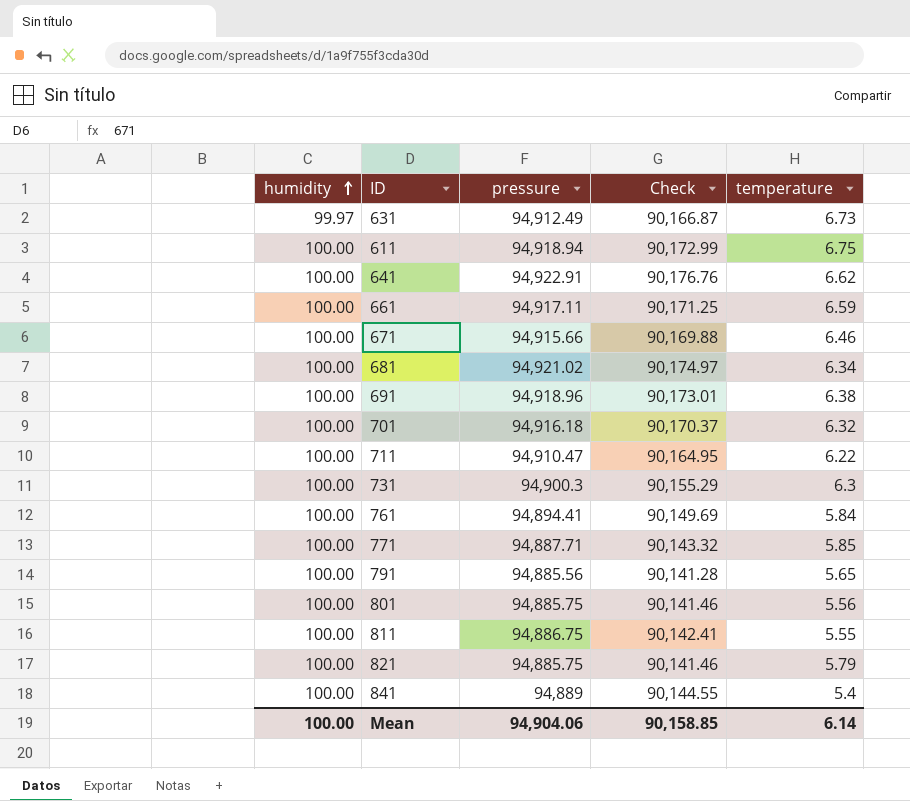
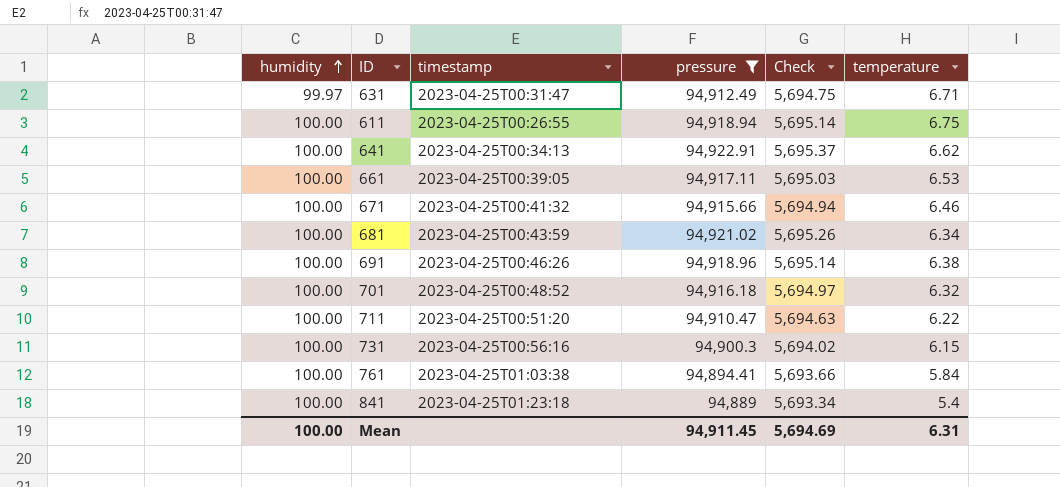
filter: none -> pressure >= 94,889
column timestamp | position: none -> 3
column Check | formula: [pressure] * 0.95 -> [pressure] * 0.06
631 | temperature: 6.73 -> 6.71
661 | temperature: 6.59 -> 6.53
731 | temperature: 6.3 -> 6.15
Mean | pressure: 94,904.06 -> 94,911.45
Mean | Check: 90,158.85 -> 5,694.69
Mean | temperature: 6.14 -> 6.31

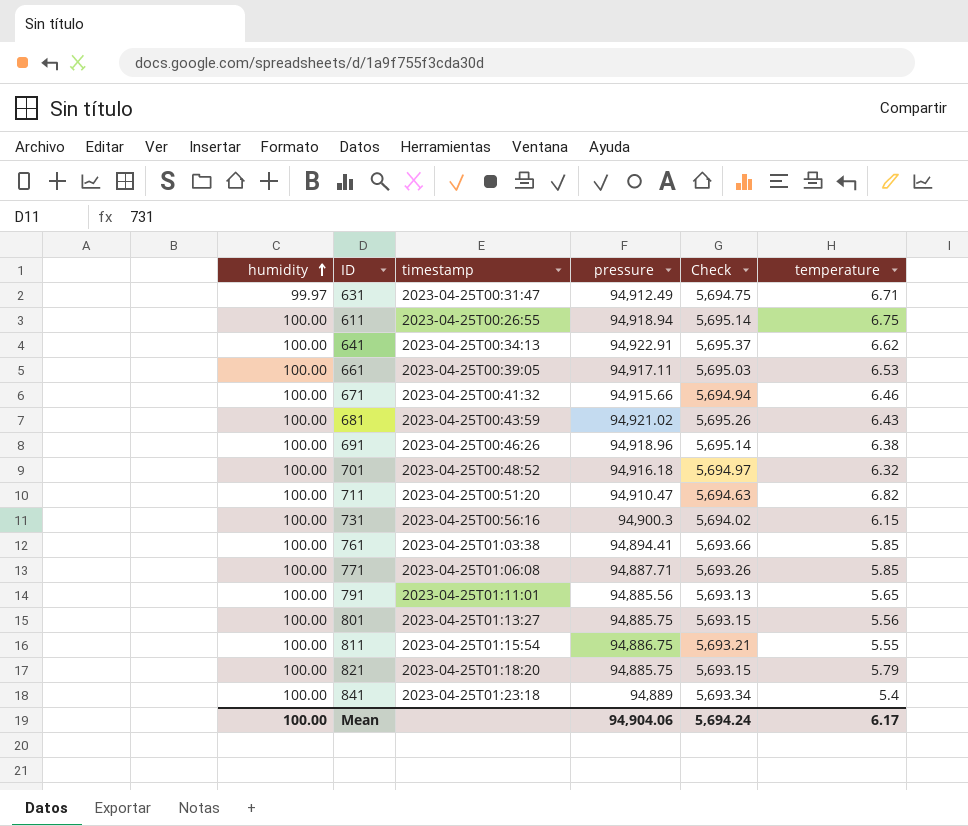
filter: pressure >= 94,889 -> none
681 | temperature: 6.34 -> 6.43
711 | temperature: 6.22 -> 6.82
761 | temperature: 5.84 -> 5.85
Mean | pressure: 94,911.45 -> 94,904.06
Mean | Check: 5,694.69 -> 5,694.24
Mean | temperature: 6.31 -> 6.17

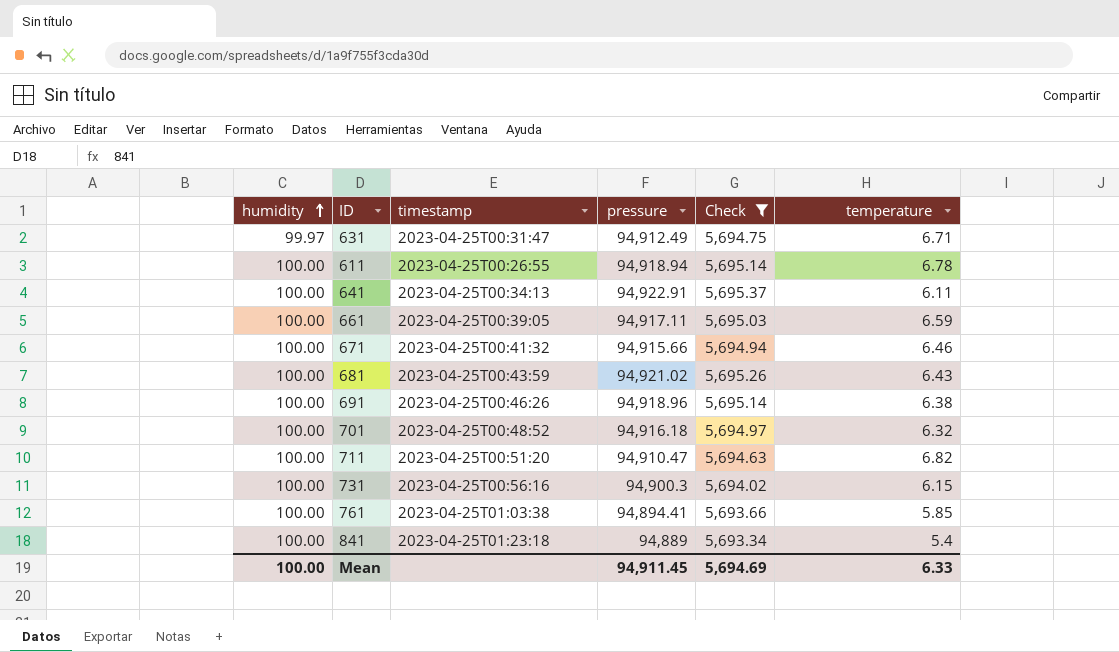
filter: none -> Check >= 5,693.34
611 | temperature: 6.75 -> 6.78
641 | temperature: 6.62 -> 6.11
661 | temperature: 6.53 -> 6.59
Mean | pressure: 94,904.06 -> 94,911.45
Mean | Check: 5,694.24 -> 5,694.69
Mean | temperature: 6.17 -> 6.33

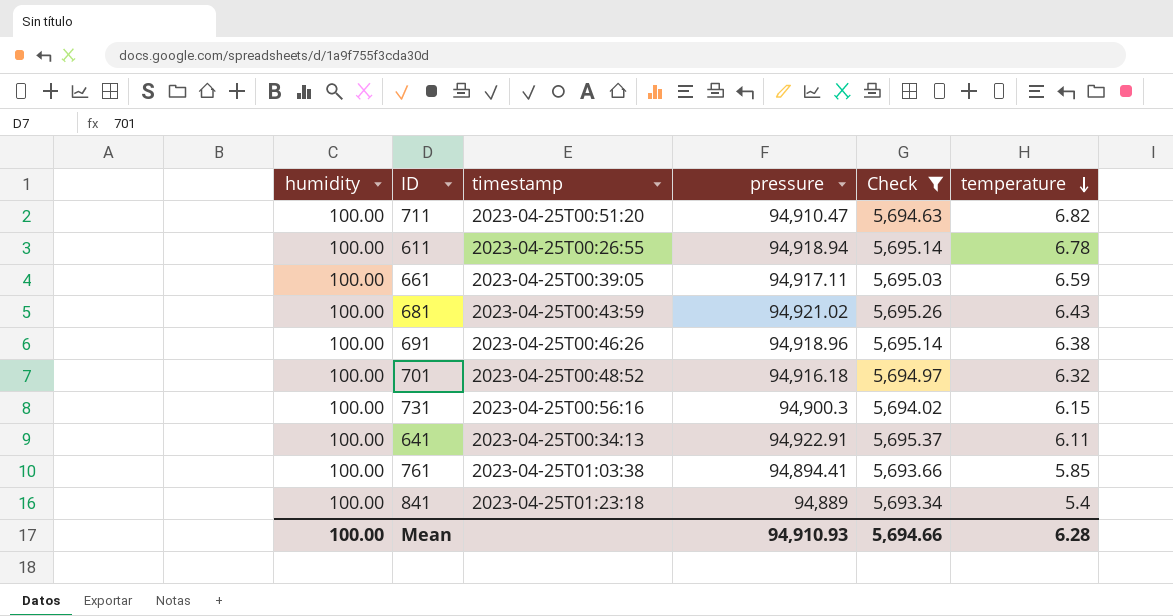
row order: humidity ascending -> temperature descending
row 631: 99.97 | 2023-04-25T00:31:47 | 94,912.49 | 5,694.75 | 6.71 -> none
row 671: 100.00 | 2023-04-25T00:41:32 | 94,915.66 | 5,694.94 | 6.46 -> none
Mean | pressure: 94,911.45 -> 94,910.93
Mean | Check: 5,694.69 -> 5,694.66
Mean | temperature: 6.33 -> 6.28

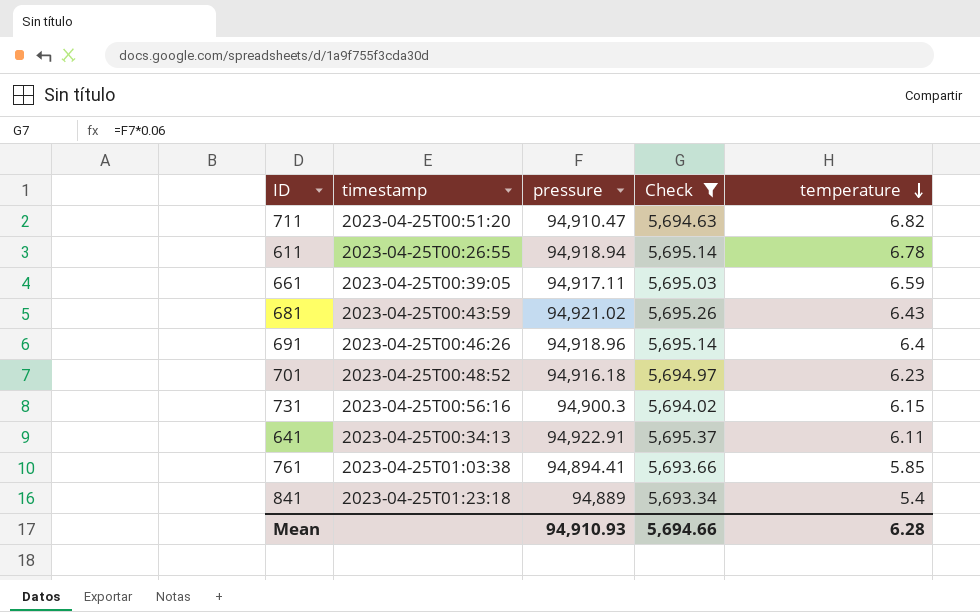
column humidity | position: 1 -> none
691 | temperature: 6.38 -> 6.4
701 | temperature: 6.32 -> 6.23

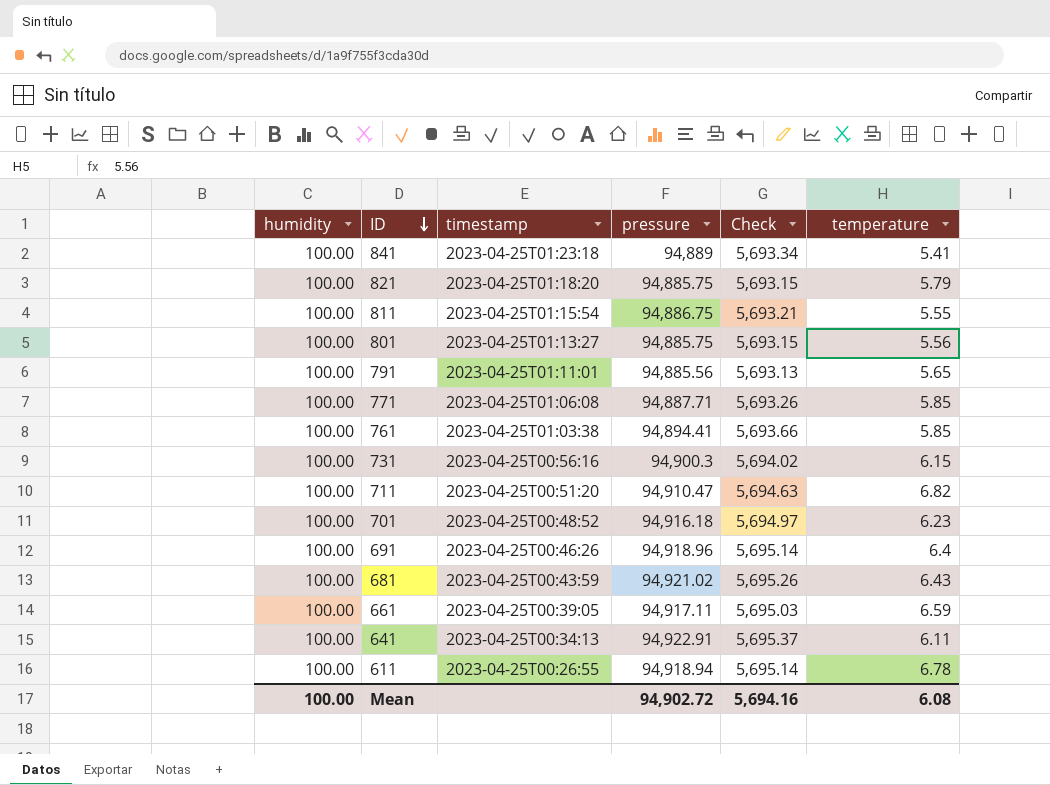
filter: Check >= 5,693.34 -> none
row order: temperature descending -> ID descending
column humidity | position: none -> 1
841 | temperature: 5.4 -> 5.41
Mean | pressure: 94,910.93 -> 94,902.72
Mean | Check: 5,694.66 -> 5,694.16
Mean | temperature: 6.28 -> 6.08

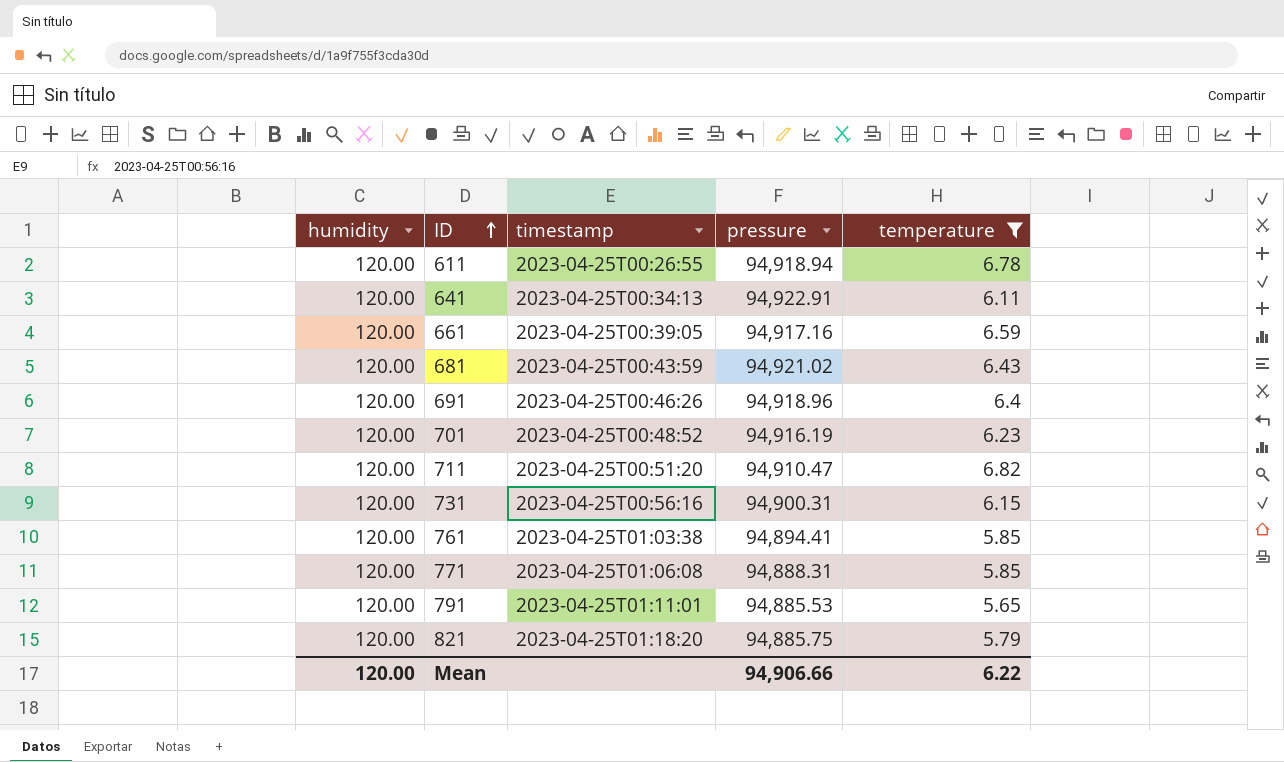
filter: none -> temperature >= 5.65
row order: ID descending -> ID ascending
column Check | formula: [pressure] * 0.06 -> none
611 | humidity: 100.00 -> 120.00
641 | humidity: 100.00 -> 120.00
661 | humidity: 100.00 -> 120.00
661 | pressure: 94,917.11 -> 94,917.16
681 | humidity: 100.00 -> 120.00
691 | humidity: 100.00 -> 120.00
701 | humidity: 100.00 -> 120.00
701 | pressure: 94,916.18 -> 94,916.19
711 | humidity: 100.00 -> 120.00
731 | humidity: 100.00 -> 120.00
731 | pressure: 94,900.3 -> 94,900.31
761 | humidity: 100.00 -> 120.00
771 | humidity: 100.00 -> 120.00
771 | pressure: 94,887.71 -> 94,888.31
791 | humidity: 100.00 -> 120.00
791 | pressure: 94,885.56 -> 94,885.53
821 | humidity: 100.00 -> 120.00
Mean | humidity: 100.00 -> 120.00
Mean | pressure: 94,902.72 -> 94,906.66
Mean | temperature: 6.08 -> 6.22

